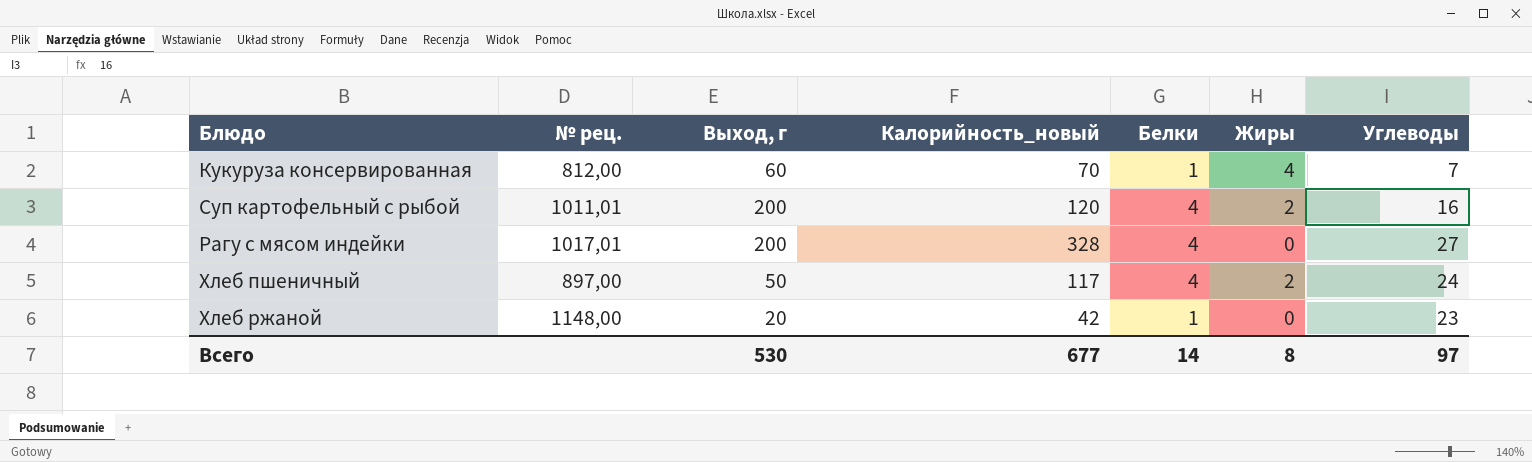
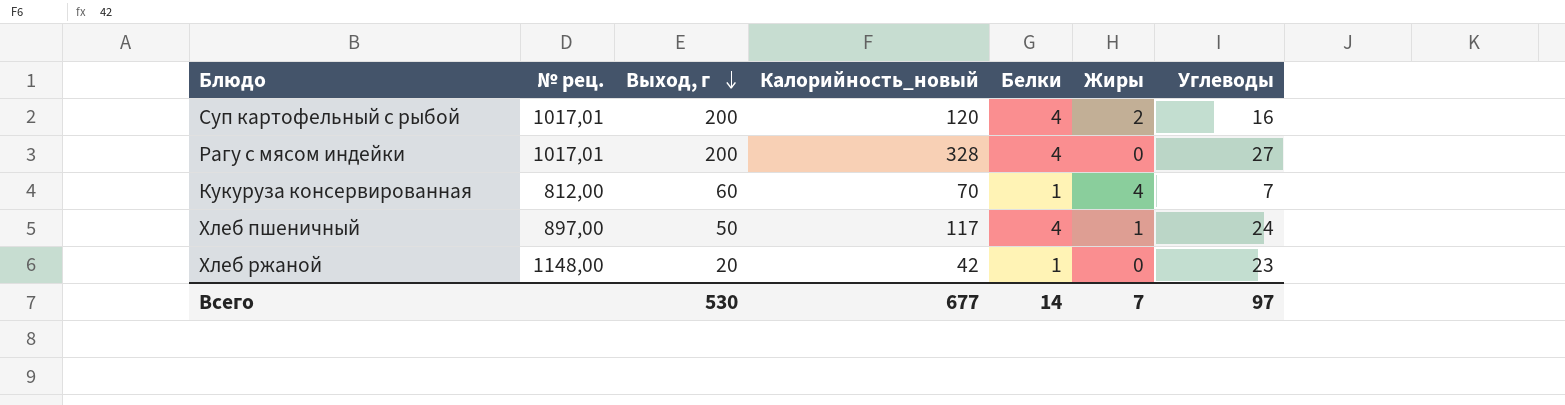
row order: none -> Выход, г descending
Суп картофельный с рыбой | № рец.: 1011,01 -> 1017,01
Хлеб пшеничный | Жиры: 2 -> 1
Всего | Жиры: 8 -> 7

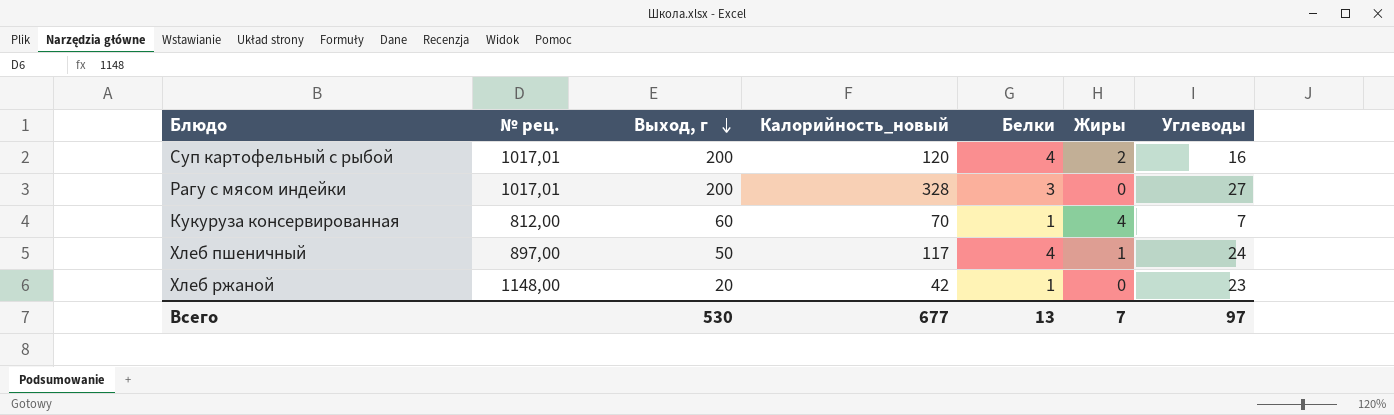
Рагу с мясом индейки | Белки: 4 -> 3
Всего | Белки: 14 -> 13

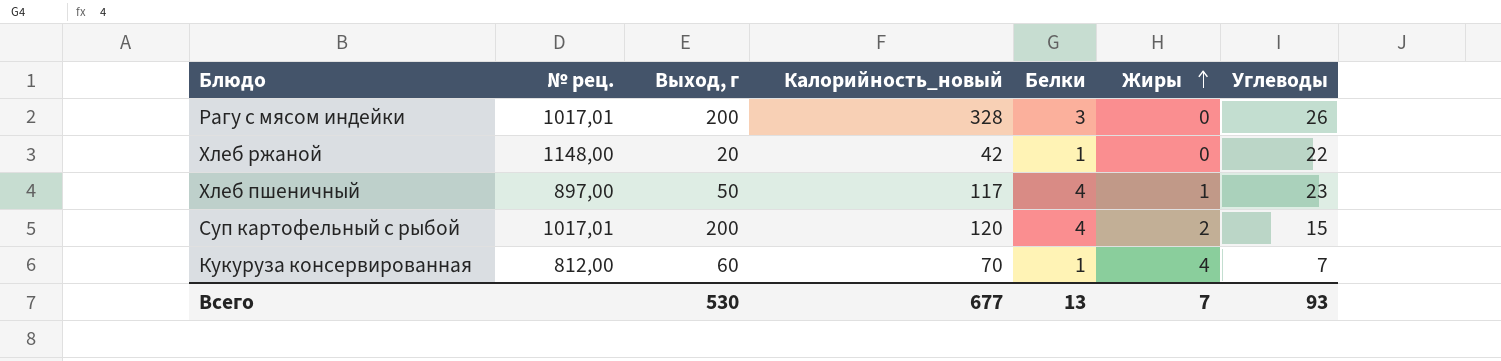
row order: Выход, г descending -> Жиры ascending
Рагу с мясом индейки | Углеводы: 27 -> 26
Хлеб ржаной | Углеводы: 23 -> 22
Хлеб пшеничный | Углеводы: 24 -> 23
Суп картофельный с рыбой | Углеводы: 16 -> 15
Всего | Углеводы: 97 -> 93

